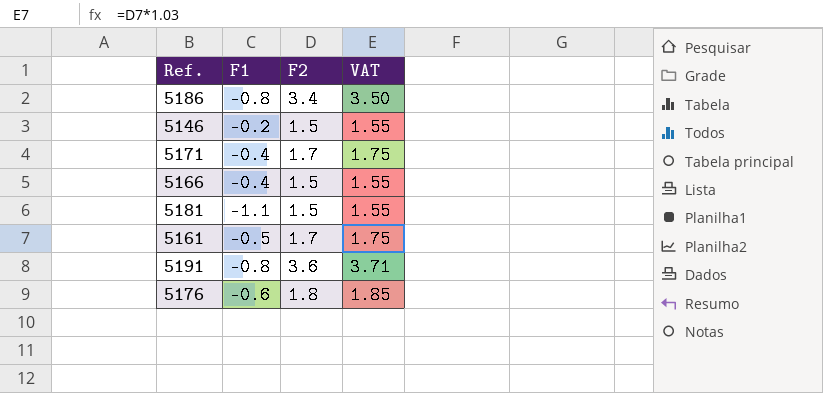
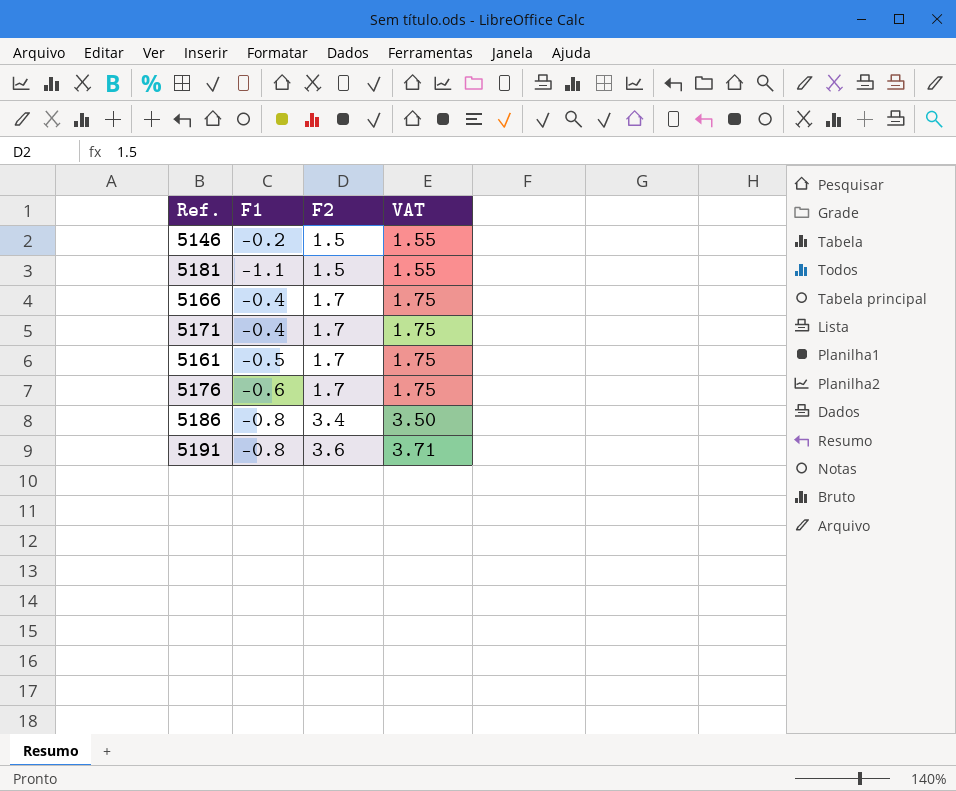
row order: none -> F2 ascending
5166 | F2: 1.5 -> 1.7
5166 | VAT: 1.55 -> 1.75
5176 | F2: 1.8 -> 1.7
5176 | VAT: 1.85 -> 1.75

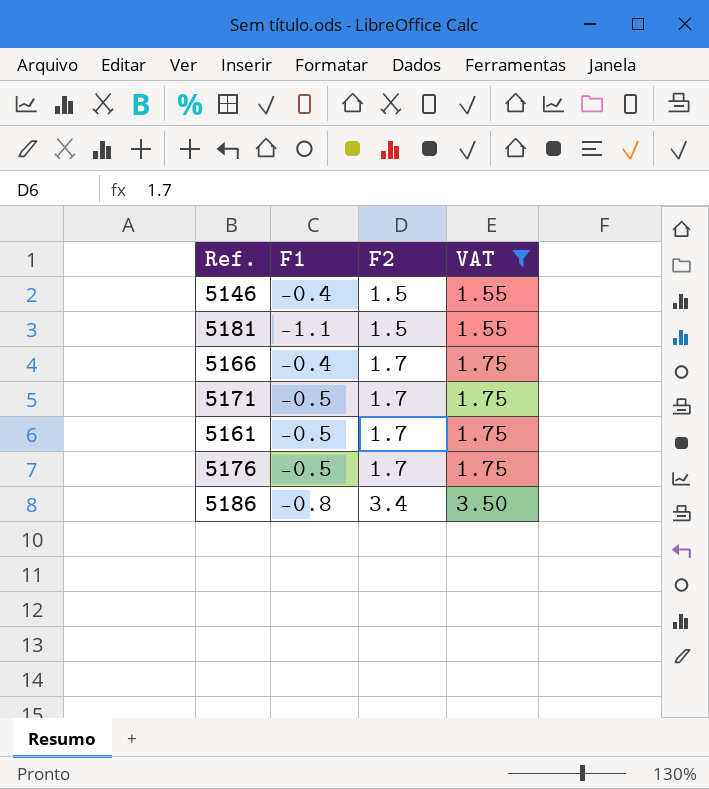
filter: none -> VAT != 3.71
5146 | F1: -0.2 -> -0.4
5171 | F1: -0.4 -> -0.5
5176 | F1: -0.6 -> -0.5

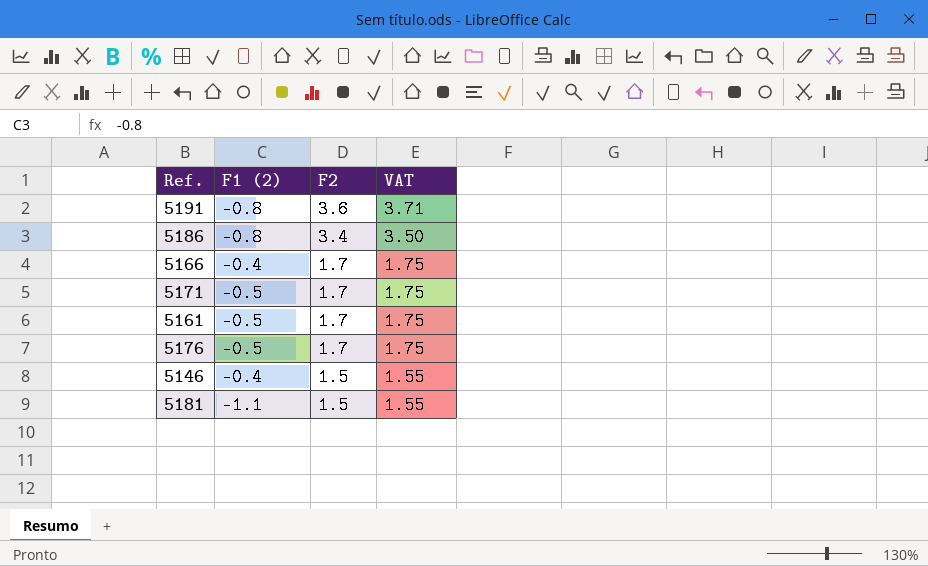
filter: VAT != 3.71 -> none
row order: F2 ascending -> F2 descending
column name: F1 -> F1 (2)

